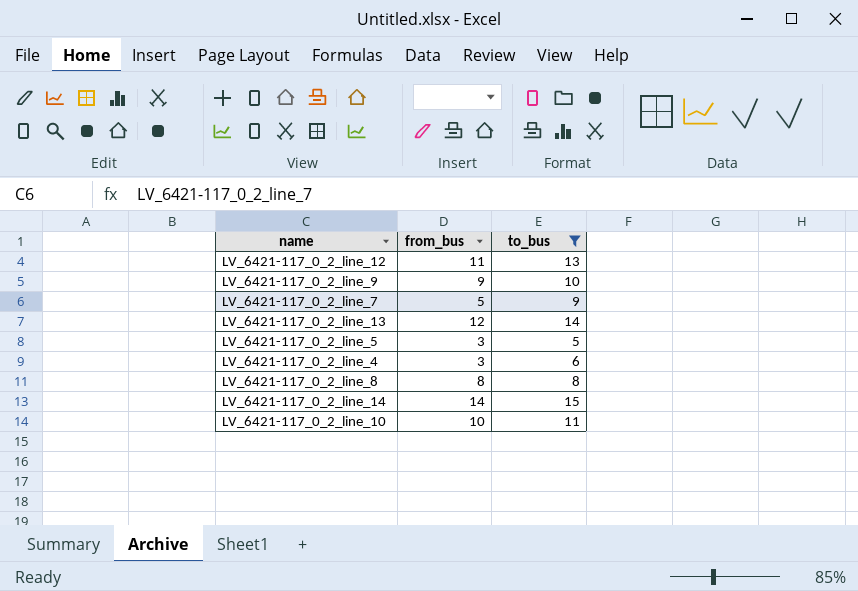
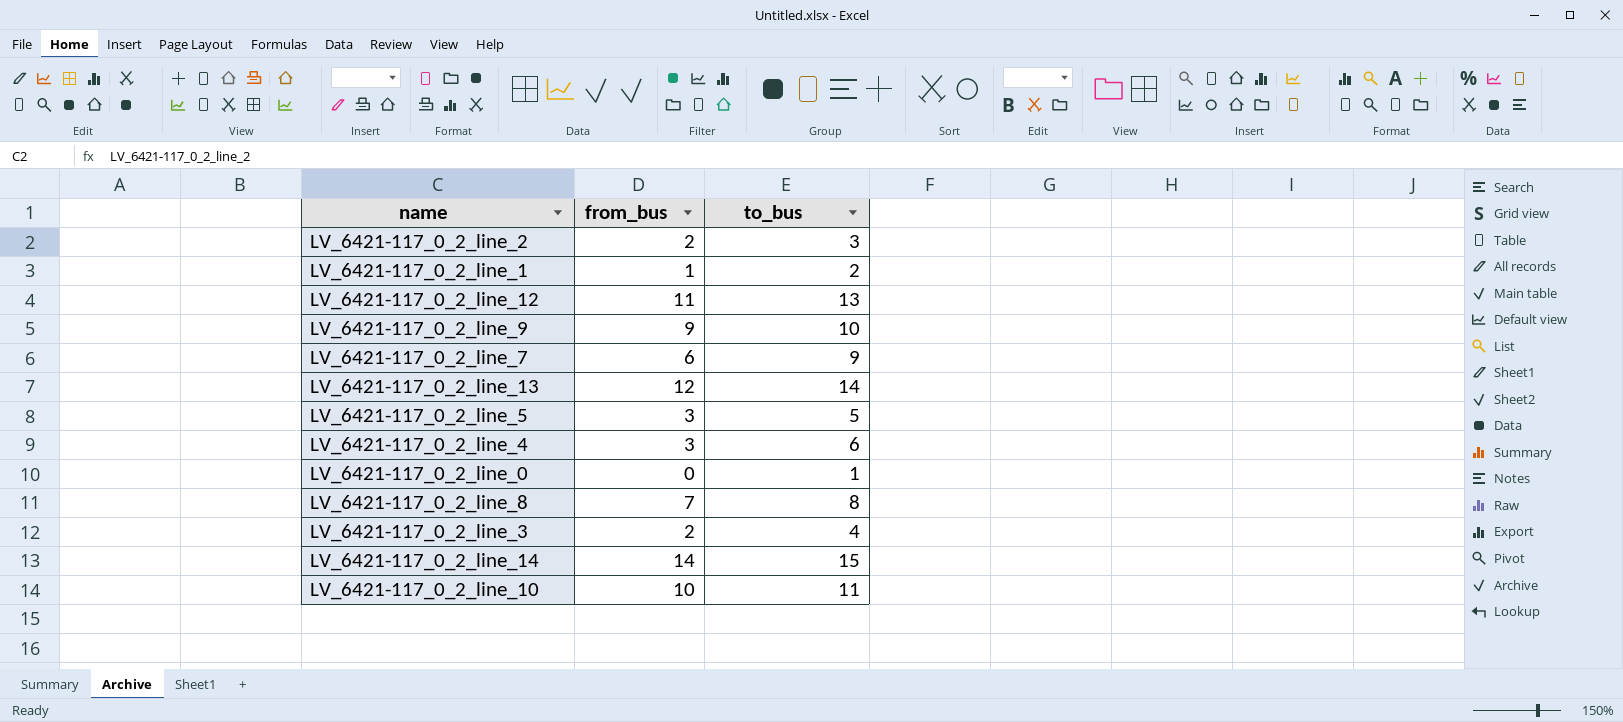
filter: to_bus >= 5 -> none
LV_6421-117_0_2_line_7 | from_bus: 5 -> 6
LV_6421-117_0_2_line_8 | from_bus: 8 -> 7

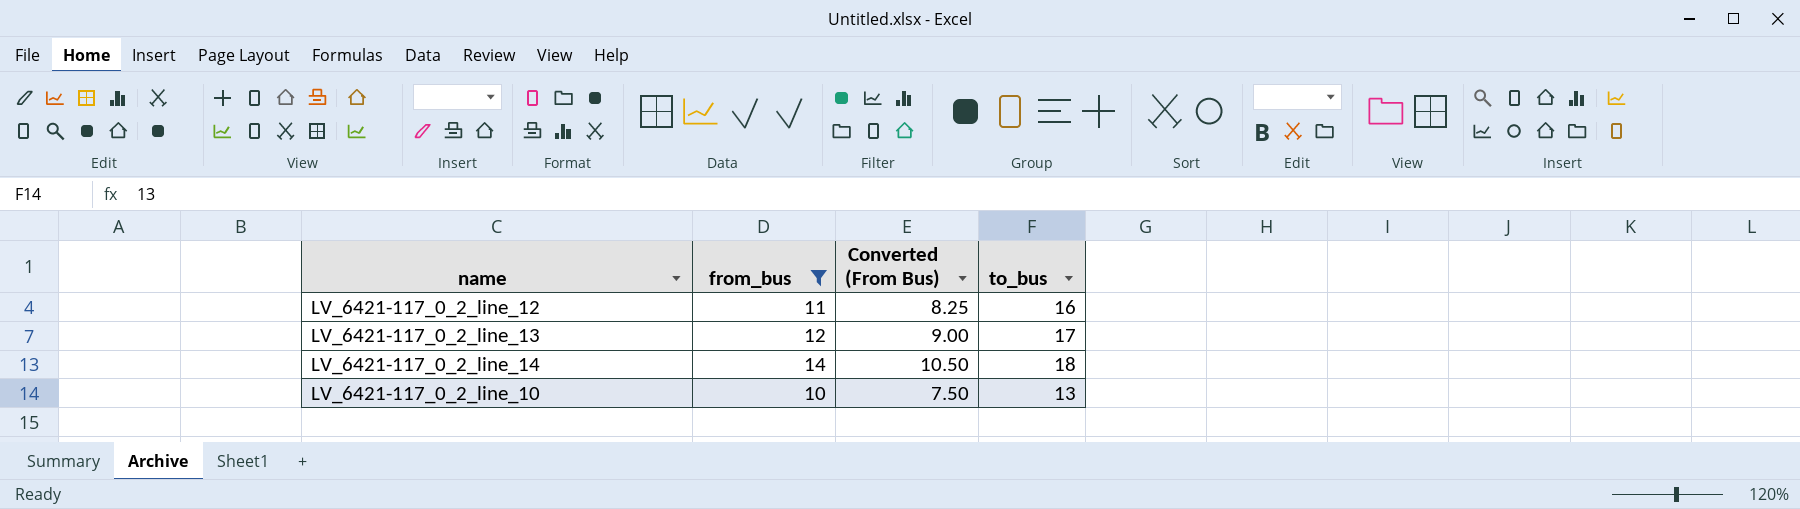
filter: none -> from_bus >= 10
column Converted (From Bus) | formula: none -> [from_bus] * 0.75
LV_6421-117_0_2_line_12 | to_bus: 13 -> 16
LV_6421-117_0_2_line_13 | to_bus: 14 -> 17
LV_6421-117_0_2_line_14 | to_bus: 15 -> 18
LV_6421-117_0_2_line_10 | to_bus: 11 -> 13

